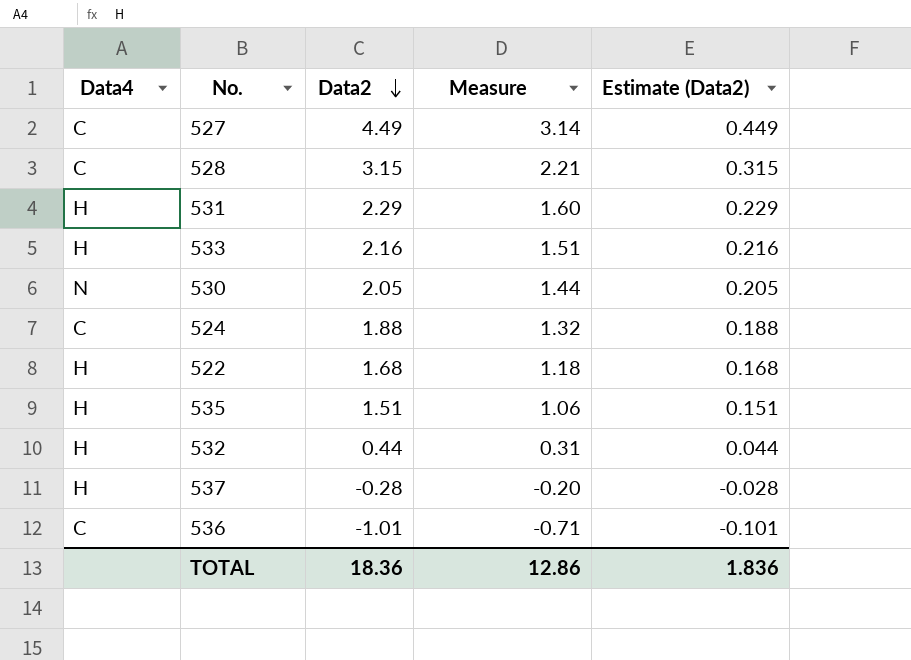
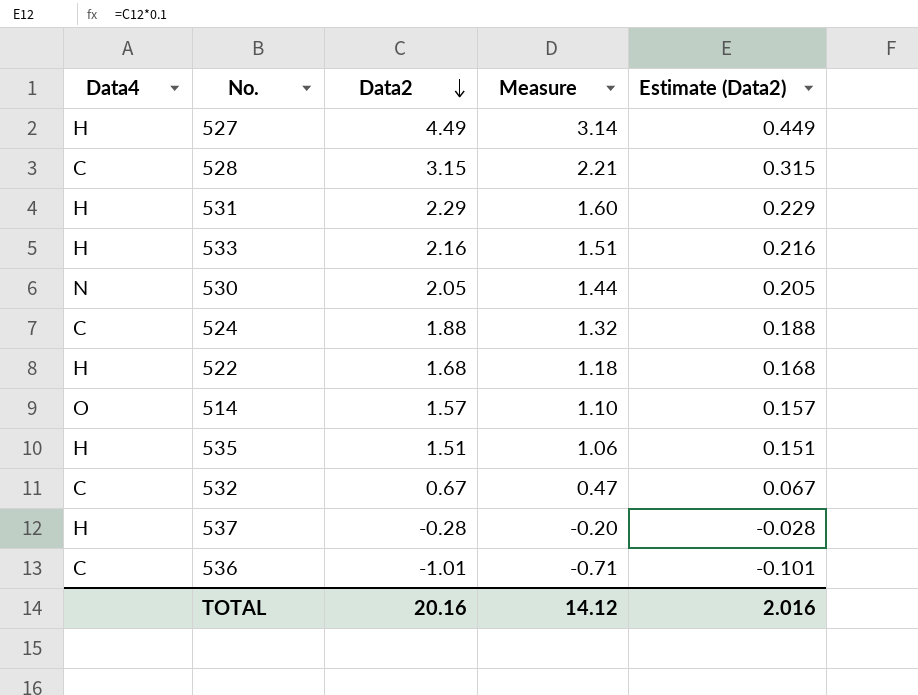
527 | Data4: C -> H
row 514: none -> O | 1.57 | 1.10 | 0.157
532 | Data4: H -> C
532 | Data2: 0.44 -> 0.67
532 | Measure: 0.31 -> 0.47
532 | Estimate (Data2): 0.044 -> 0.067
TOTAL | Data2: 18.36 -> 20.16
TOTAL | Measure: 12.86 -> 14.12
TOTAL | Estimate (Data2): 1.836 -> 2.016

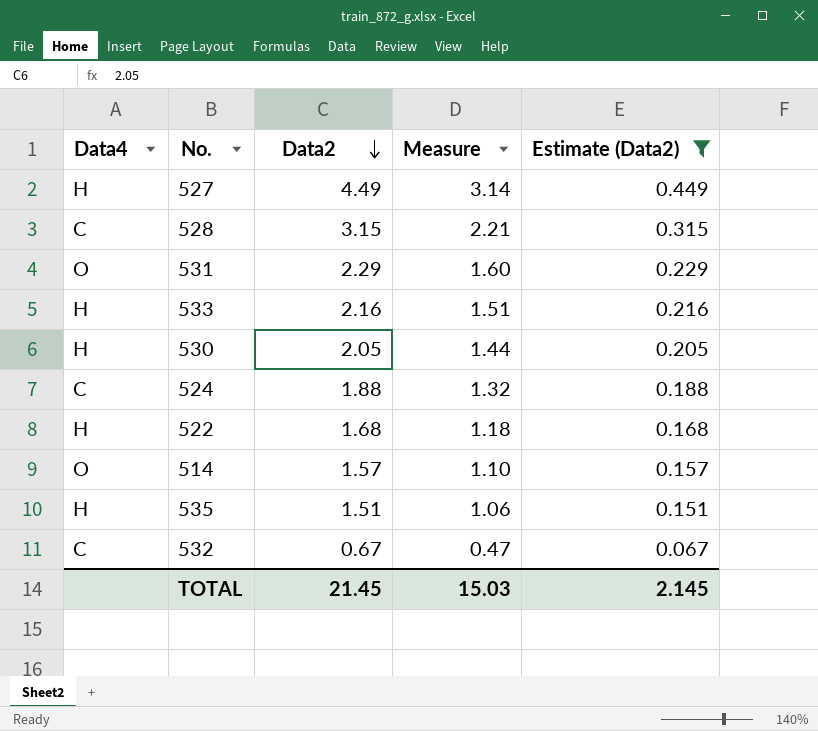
filter: none -> Estimate (Data2) >= 0.067
531 | Data4: H -> O
530 | Data4: N -> H
TOTAL | Data2: 20.16 -> 21.45
TOTAL | Measure: 14.12 -> 15.03
TOTAL | Estimate (Data2): 2.016 -> 2.145

